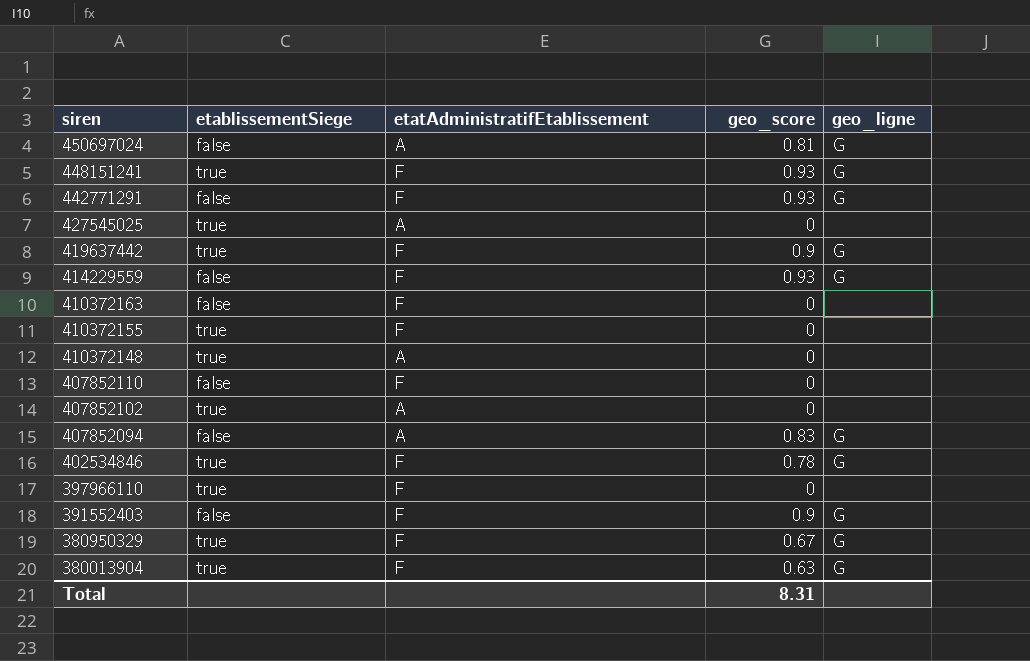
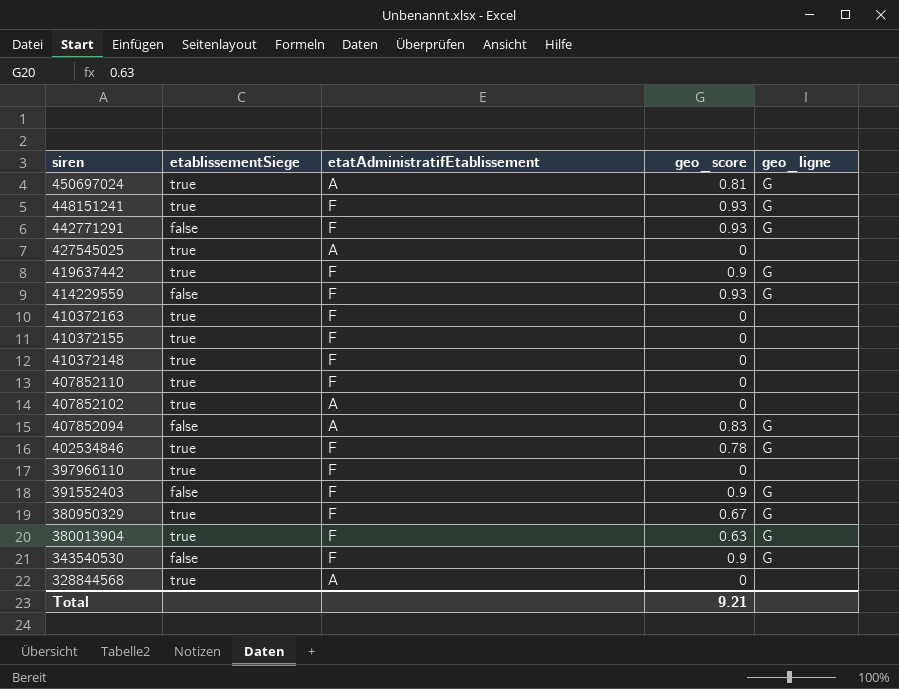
450697024 | etablissementSiege: false -> true
410372163 | etablissementSiege: false -> true
410372148 | etatAdministratifEtablissement: A -> F
407852110 | etablissementSiege: false -> true
row 343540530: none -> false | F | 0.9 | G
row 328844568: none -> true | A | 0 | none
Total | geo_score: 8.31 -> 9.21

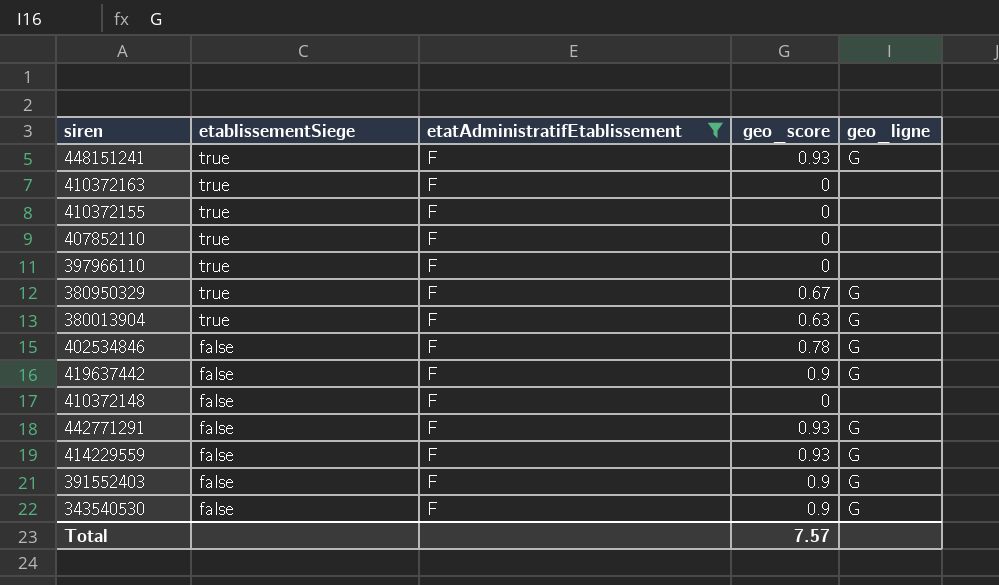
filter: none -> etatAdministratifEtablissement = F
row order: siren descending -> etablissementSiege descending
402534846 | etablissementSiege: true -> false
419637442 | etablissementSiege: true -> false
410372148 | etablissementSiege: true -> false
Total | geo_score: 9.21 -> 7.57

